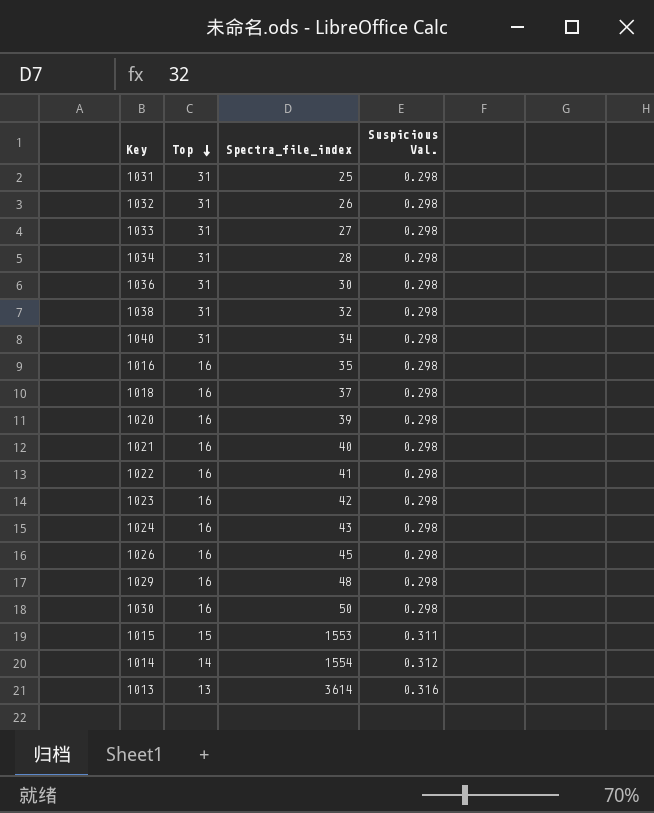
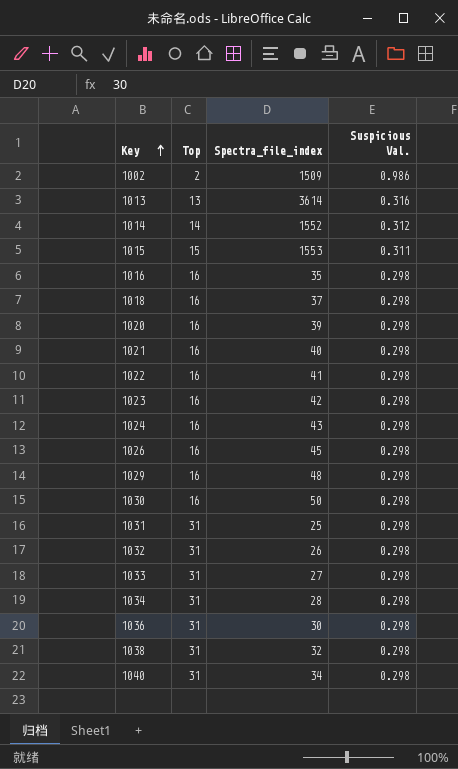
row order: Top descending -> Key ascending
row 1002: none -> 2 | 1509 | 0.986
1014 | Spectra_file_index: 1554 -> 1552

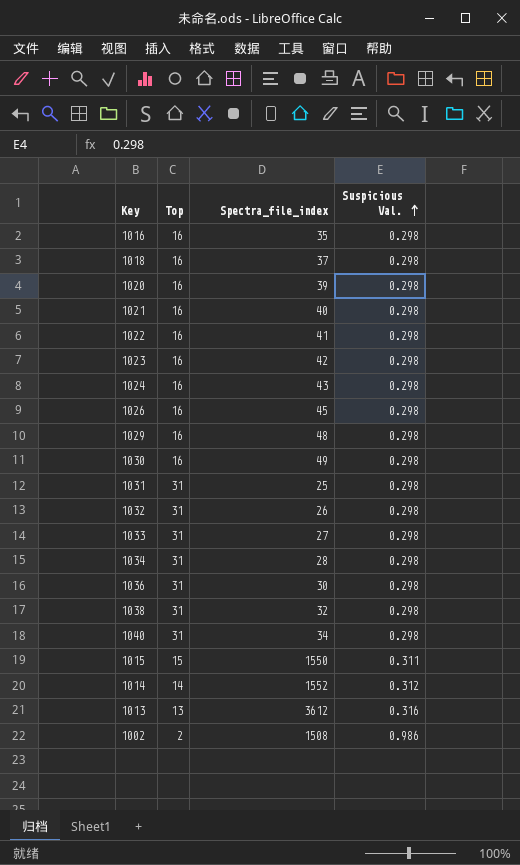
row order: Key ascending -> Suspicious Val. ascending
1030 | Spectra_file_index: 50 -> 49
1015 | Spectra_file_index: 1553 -> 1550
1013 | Spectra_file_index: 3614 -> 3612
1002 | Spectra_file_index: 1509 -> 1508

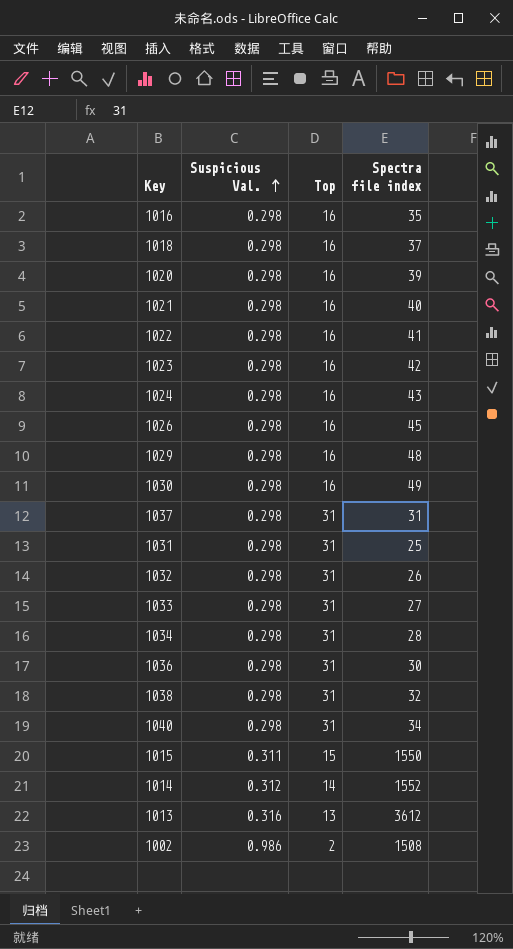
column Suspicious Val. | position: 4 -> 2
column name: Spectra_file_index -> Spectra file index
row 1037: none -> 0.298 | 31 | 31

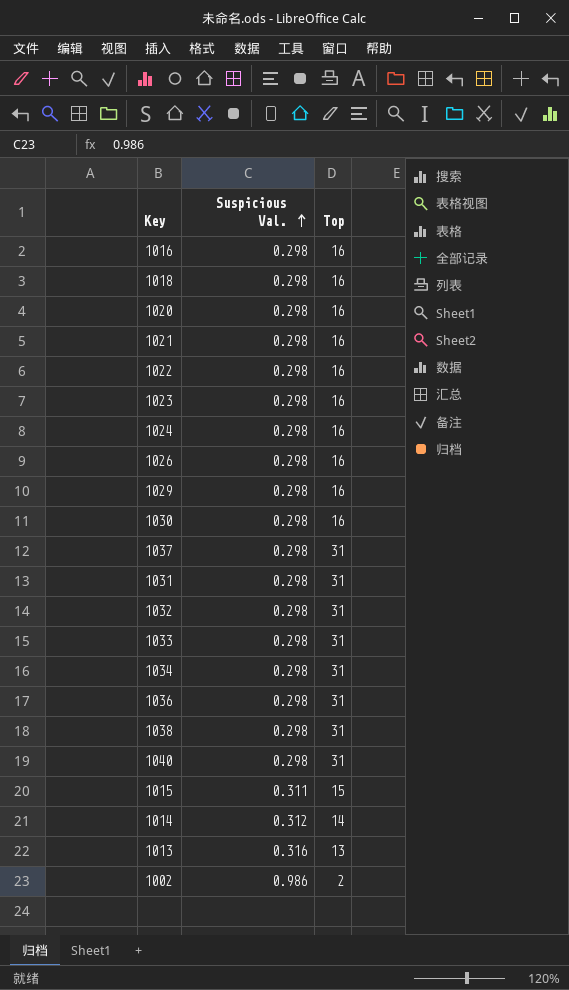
column Spectra file index | position: 4 -> none

